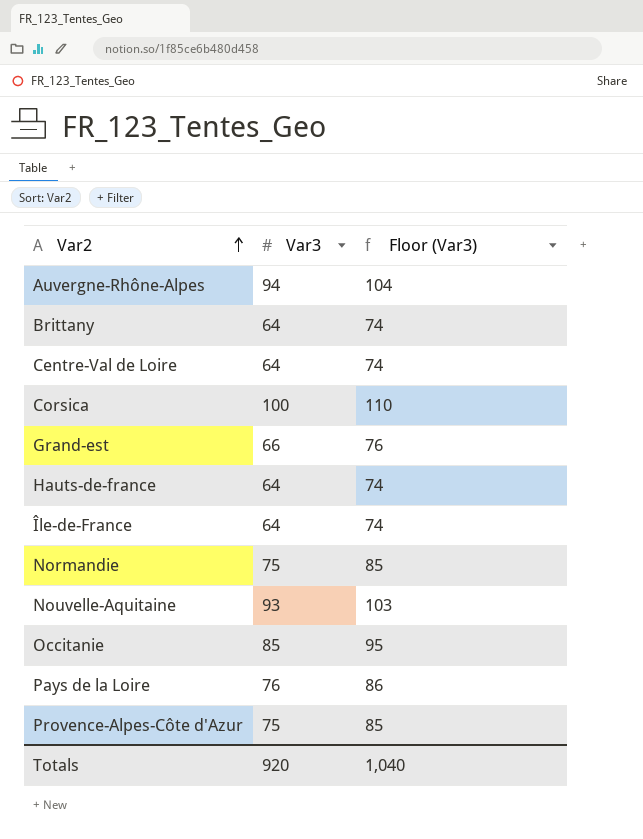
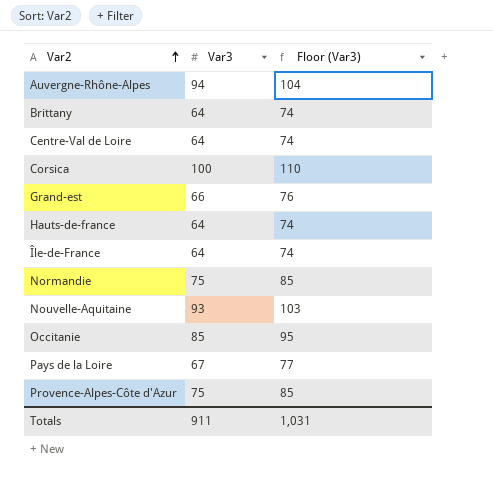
Pays de la Loire | Var3: 76 -> 67
Pays de la Loire | Floor (Var3): 86 -> 77
Totals | Var3: 920 -> 911
Totals | Floor (Var3): 1,040 -> 1,031

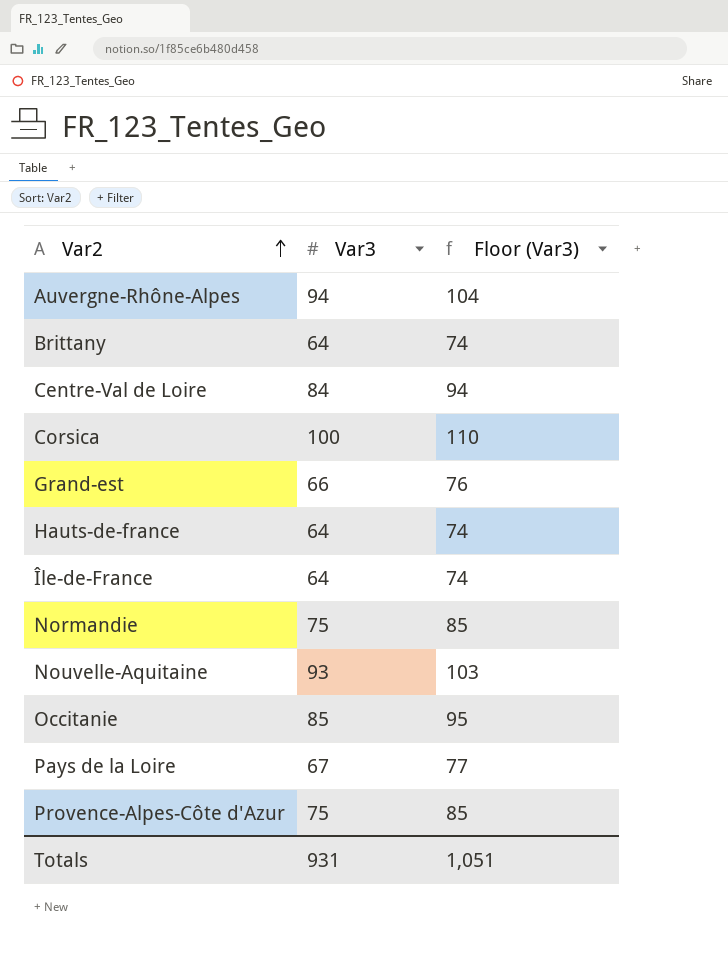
Centre-Val de Loire | Var3: 64 -> 84
Centre-Val de Loire | Floor (Var3): 74 -> 94
Totals | Var3: 911 -> 931
Totals | Floor (Var3): 1,031 -> 1,051

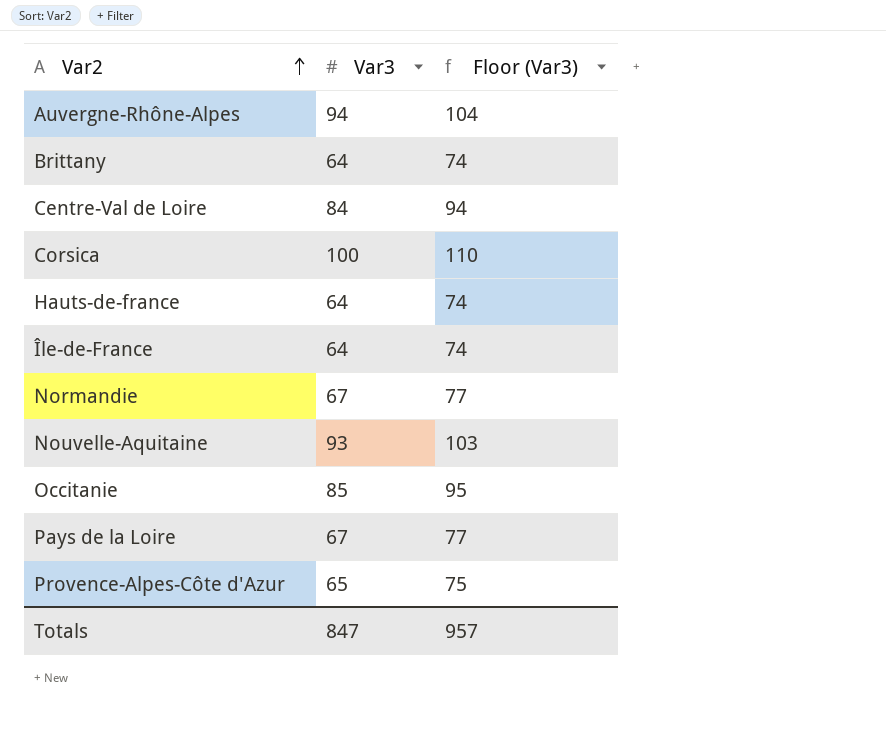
row Grand-est: 66 | 76 -> none
Normandie | Var3: 75 -> 67
Normandie | Floor (Var3): 85 -> 77
Provence-Alpes-Côte d'Azur | Var3: 75 -> 65
Provence-Alpes-Côte d'Azur | Floor (Var3): 85 -> 75
Totals | Var3: 931 -> 847
Totals | Floor (Var3): 1,051 -> 957

